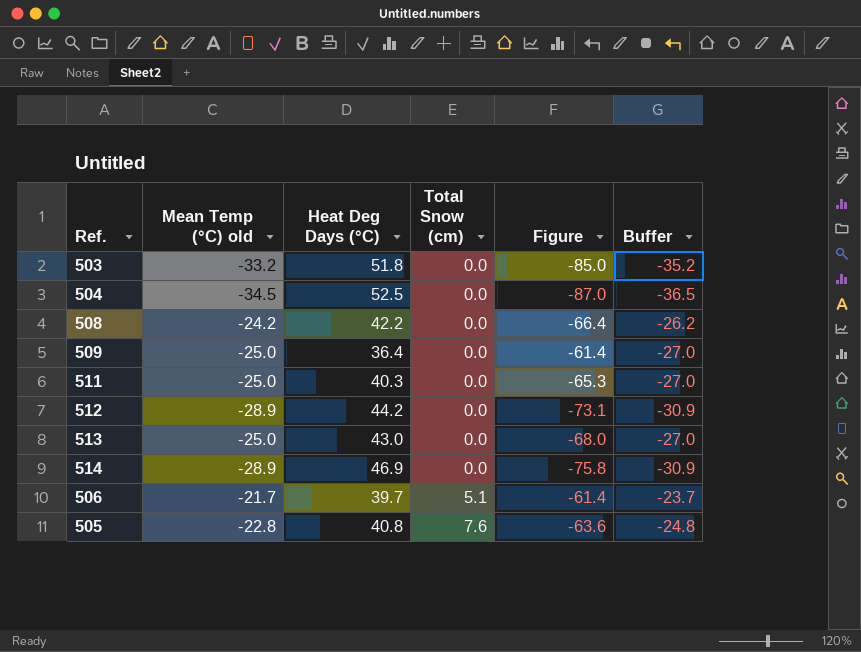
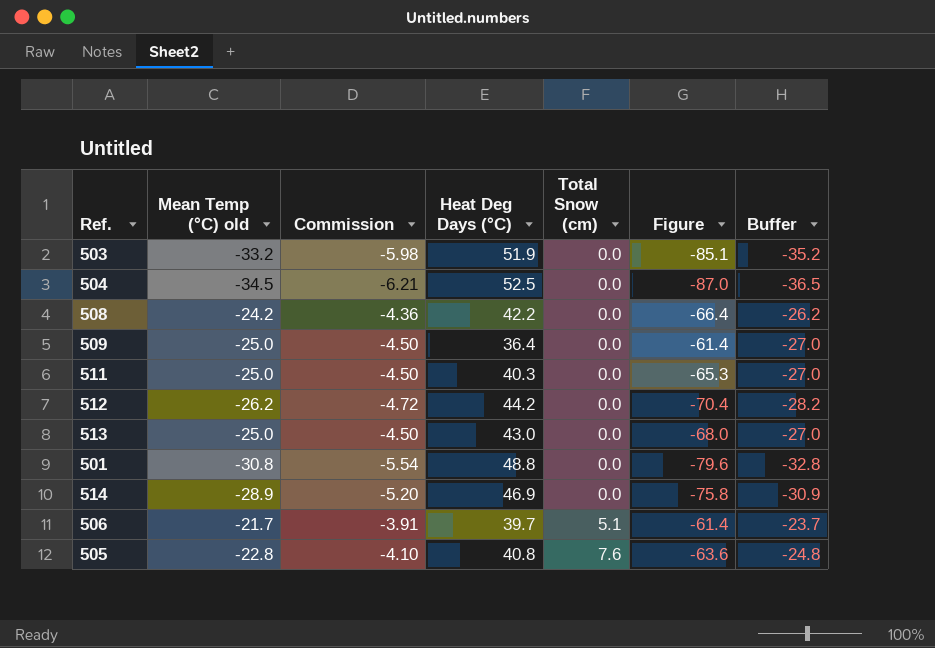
column Commission | formula: none -> [Mean Temp (°C) old] * 0.18
503 | Heat Deg Days (°C): 51.8 -> 51.9
503 | Figure: -85.0 -> -85.1
512 | Mean Temp (°C) old: -28.9 -> -26.2
512 | Figure: -73.1 -> -70.4
512 | Buffer: -30.9 -> -28.2
row 501: none -> -30.8 | -5.54 | 48.8 | 0.0 | -79.6 | -32.8

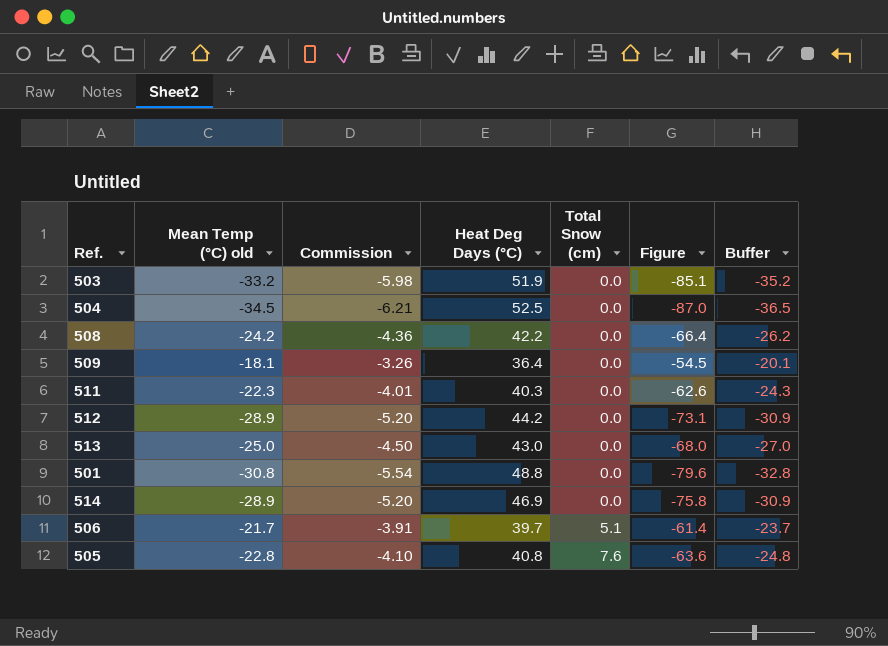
509 | Mean Temp (°C) old: -25.0 -> -18.1
509 | Commission: -4.50 -> -3.26
509 | Figure: -61.4 -> -54.5
509 | Buffer: -27.0 -> -20.1
511 | Mean Temp (°C) old: -25.0 -> -22.3
511 | Commission: -4.50 -> -4.01
511 | Figure: -65.3 -> -62.6
511 | Buffer: -27.0 -> -24.3
512 | Mean Temp (°C) old: -26.2 -> -28.9
512 | Commission: -4.72 -> -5.20
512 | Figure: -70.4 -> -73.1
512 | Buffer: -28.2 -> -30.9

